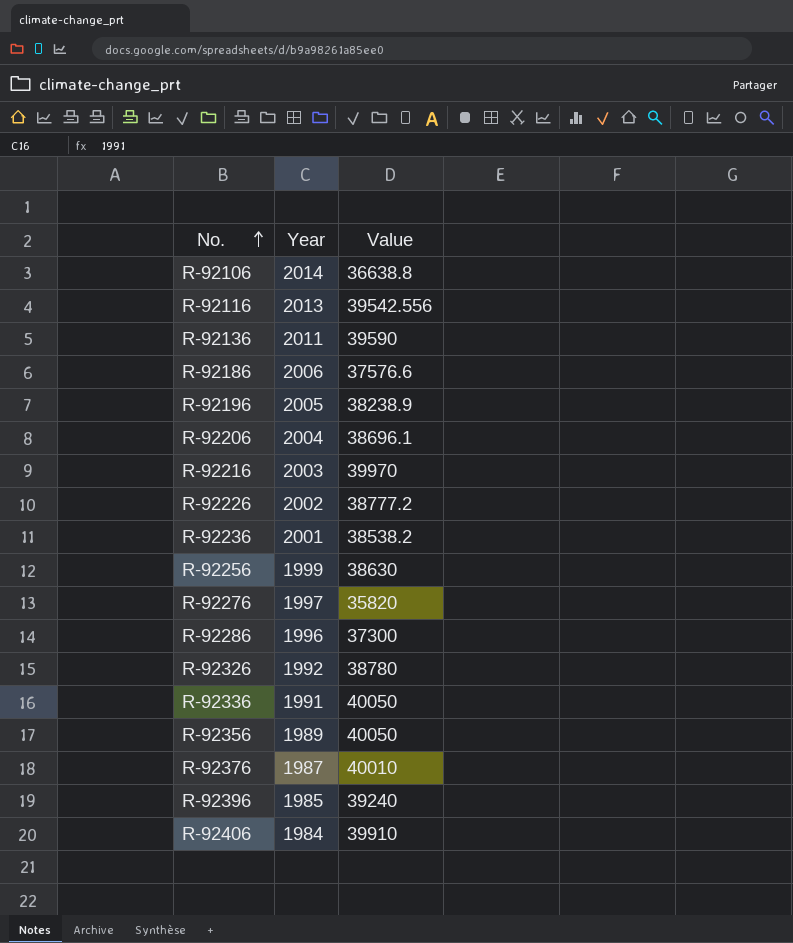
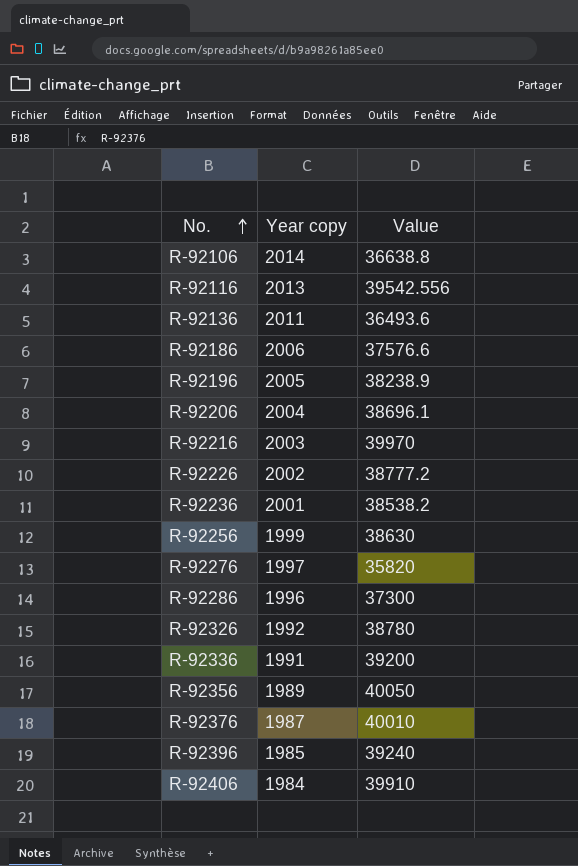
column name: Year -> Year copy
R-92136 | Value: 39590 -> 36493.6
R-92336 | Value: 40050 -> 39200

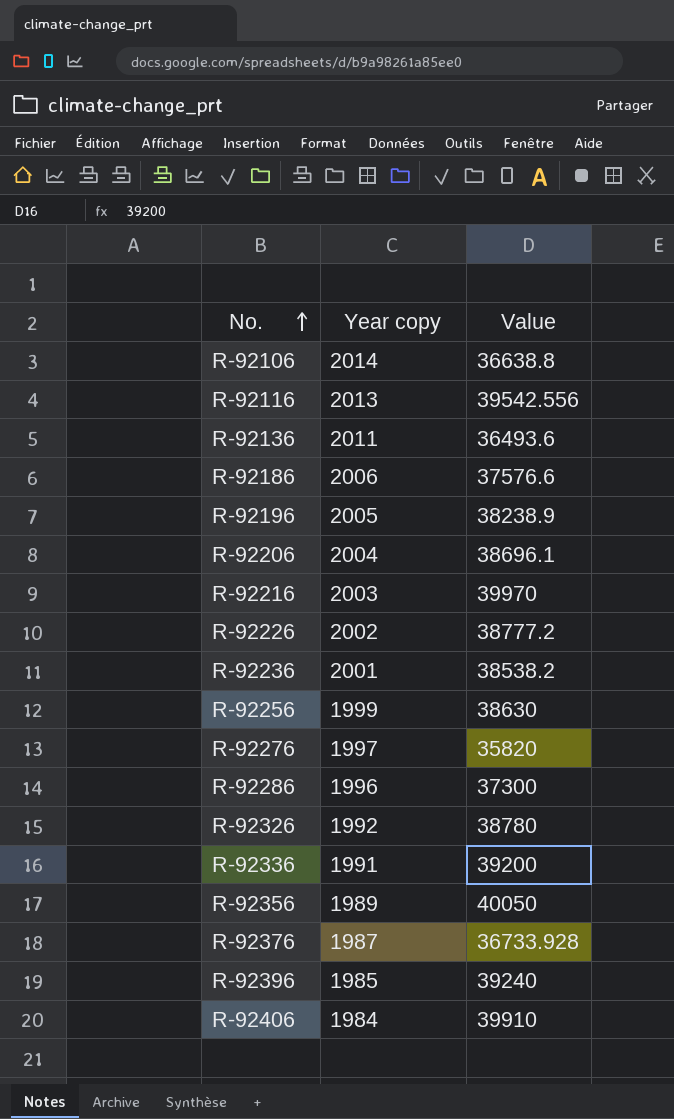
R-92376 | Value: 40010 -> 36733.928

